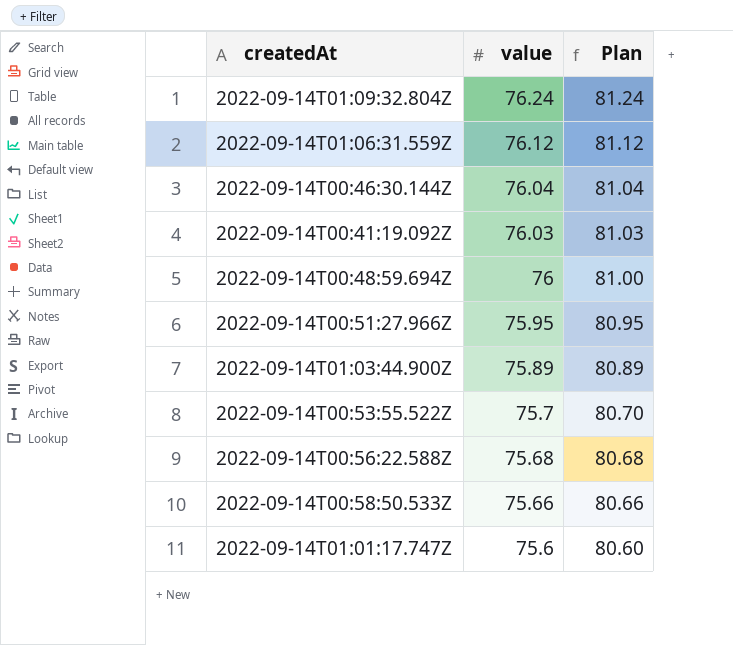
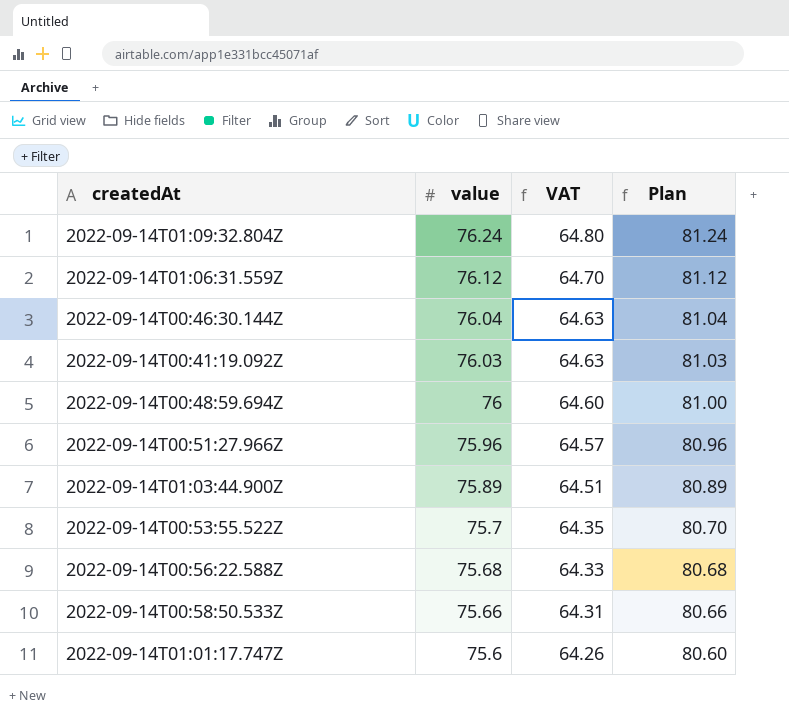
column VAT | formula: none -> [value] * 0.85
2022-09-14T00:51:27.966Z | value: 75.95 -> 75.96
2022-09-14T00:51:27.966Z | Plan: 80.95 -> 80.96

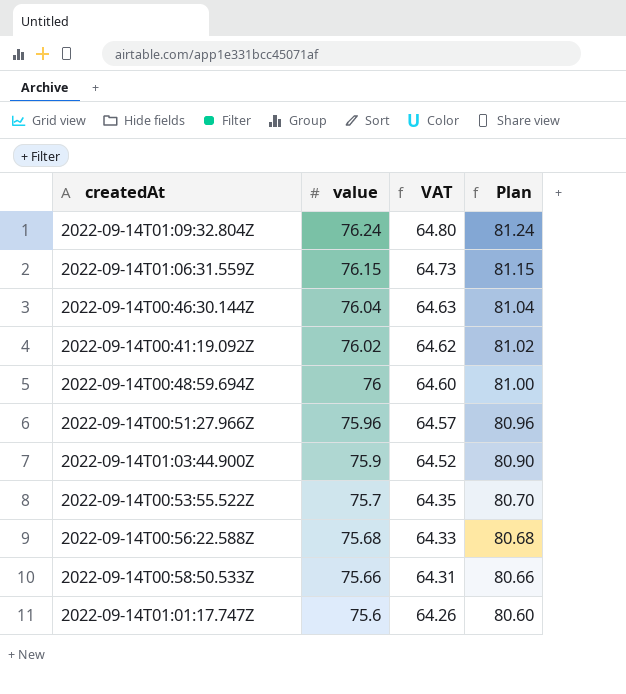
2022-09-14T01:06:31.559Z | value: 76.12 -> 76.15
2022-09-14T01:06:31.559Z | VAT: 64.70 -> 64.73
2022-09-14T01:06:31.559Z | Plan: 81.12 -> 81.15
2022-09-14T00:41:19.092Z | value: 76.03 -> 76.02
2022-09-14T00:41:19.092Z | VAT: 64.63 -> 64.62
2022-09-14T00:41:19.092Z | Plan: 81.03 -> 81.02
2022-09-14T01:03:44.900Z | value: 75.89 -> 75.9
2022-09-14T01:03:44.900Z | VAT: 64.51 -> 64.52
2022-09-14T01:03:44.900Z | Plan: 80.89 -> 80.90

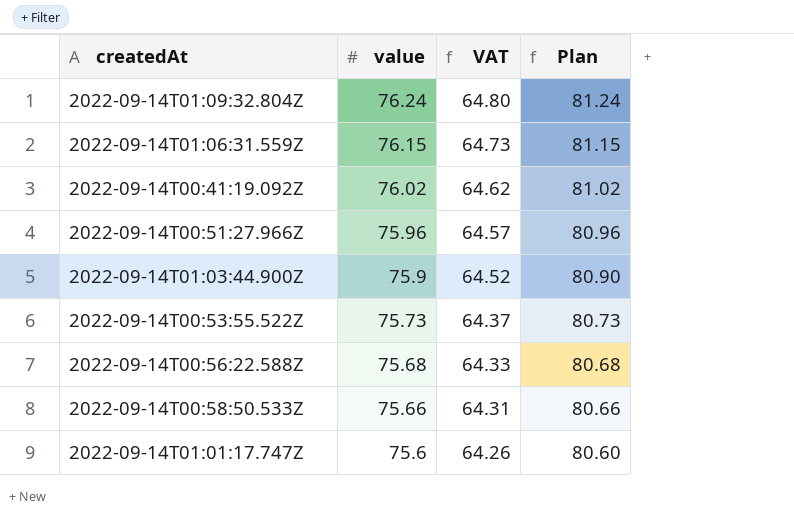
row 2022-09-14T00:46:30.144Z: 76.04 | 64.63 | 81.04 -> none
row 2022-09-14T00:48:59.694Z: 76 | 64.60 | 81.00 -> none
2022-09-14T00:53:55.522Z | value: 75.7 -> 75.73
2022-09-14T00:53:55.522Z | VAT: 64.35 -> 64.37
2022-09-14T00:53:55.522Z | Plan: 80.70 -> 80.73

